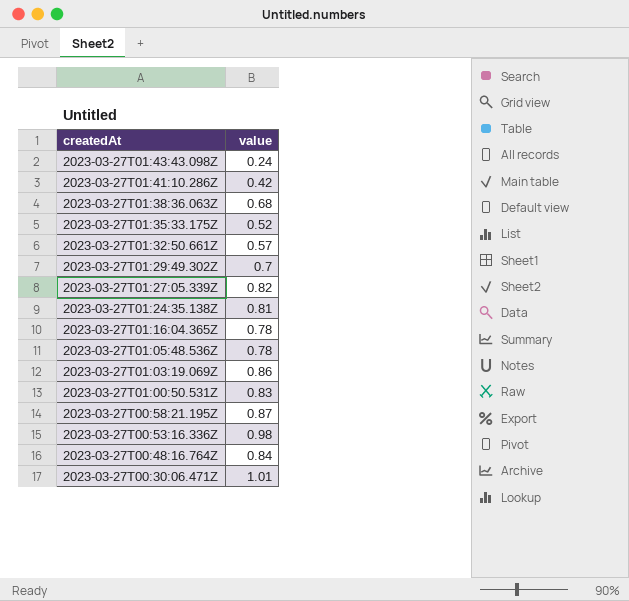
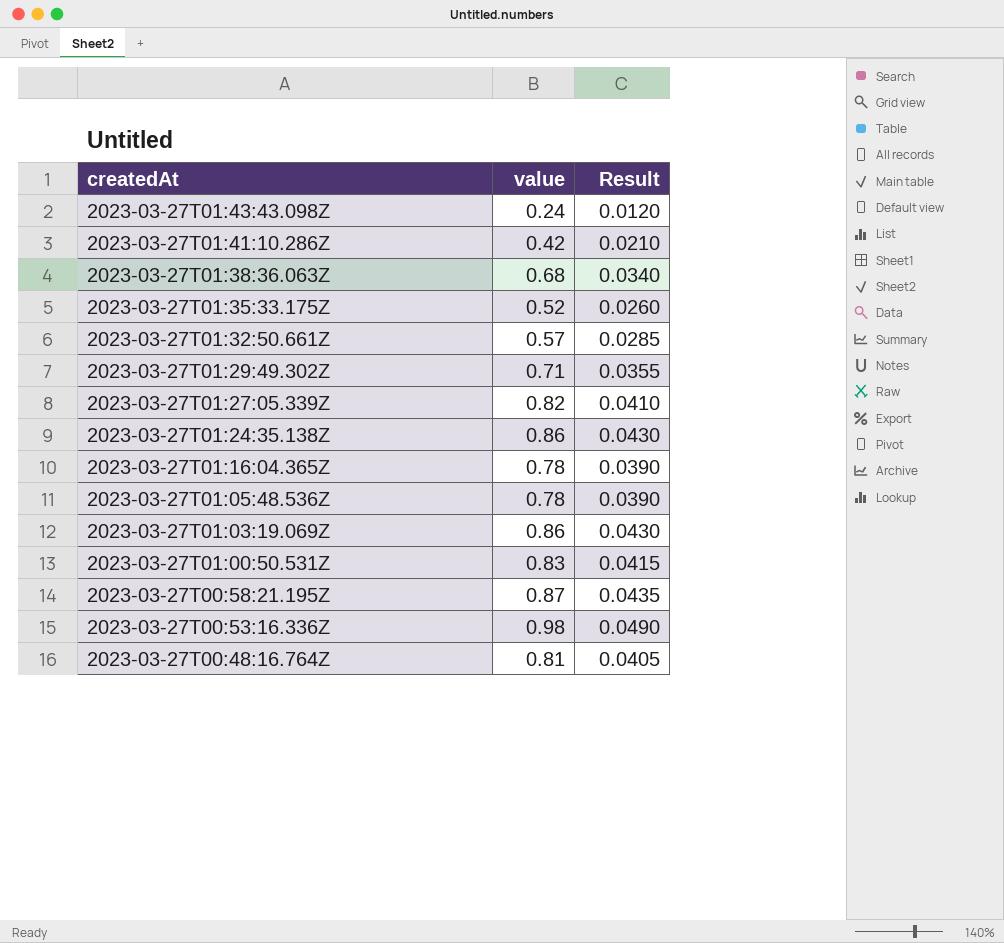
column Result | formula: none -> [value] * 0.05
row 2023-03-27T00:30:06.471Z: 1.01 -> none
2023-03-27T01:29:49.302Z | value: 0.7 -> 0.71
2023-03-27T01:24:35.138Z | value: 0.81 -> 0.86
2023-03-27T00:48:16.764Z | value: 0.84 -> 0.81

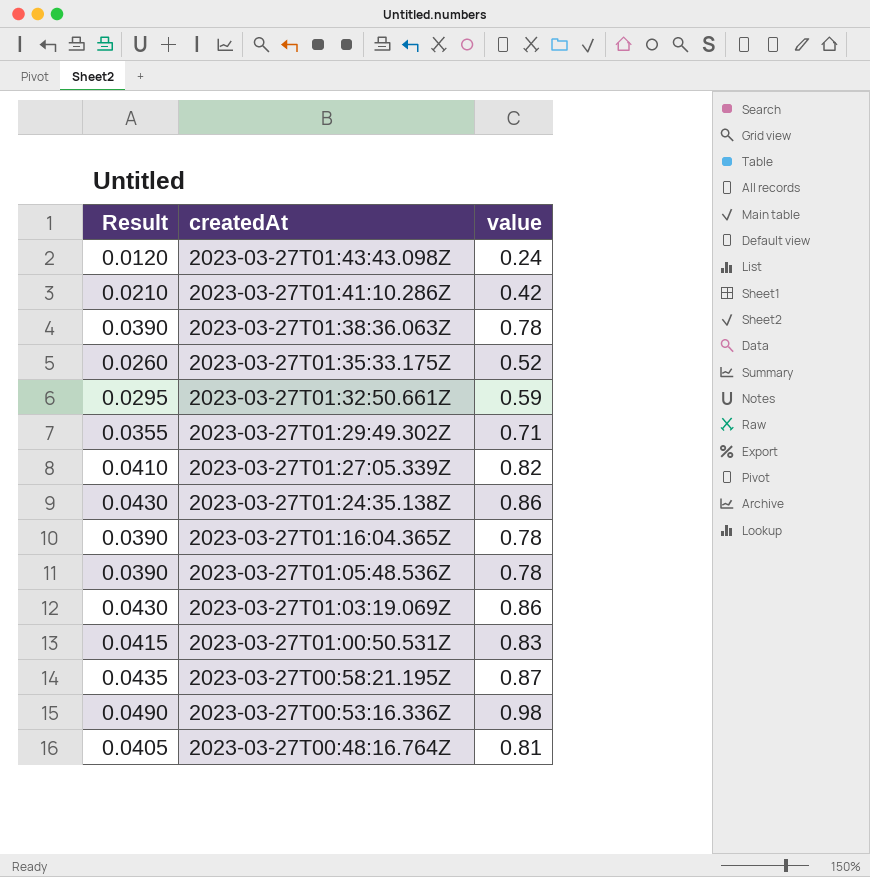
column Result | position: 3 -> 1
2023-03-27T01:38:36.063Z | Result: 0.0340 -> 0.0390
2023-03-27T01:38:36.063Z | value: 0.68 -> 0.78
2023-03-27T01:32:50.661Z | Result: 0.0285 -> 0.0295
2023-03-27T01:32:50.661Z | value: 0.57 -> 0.59

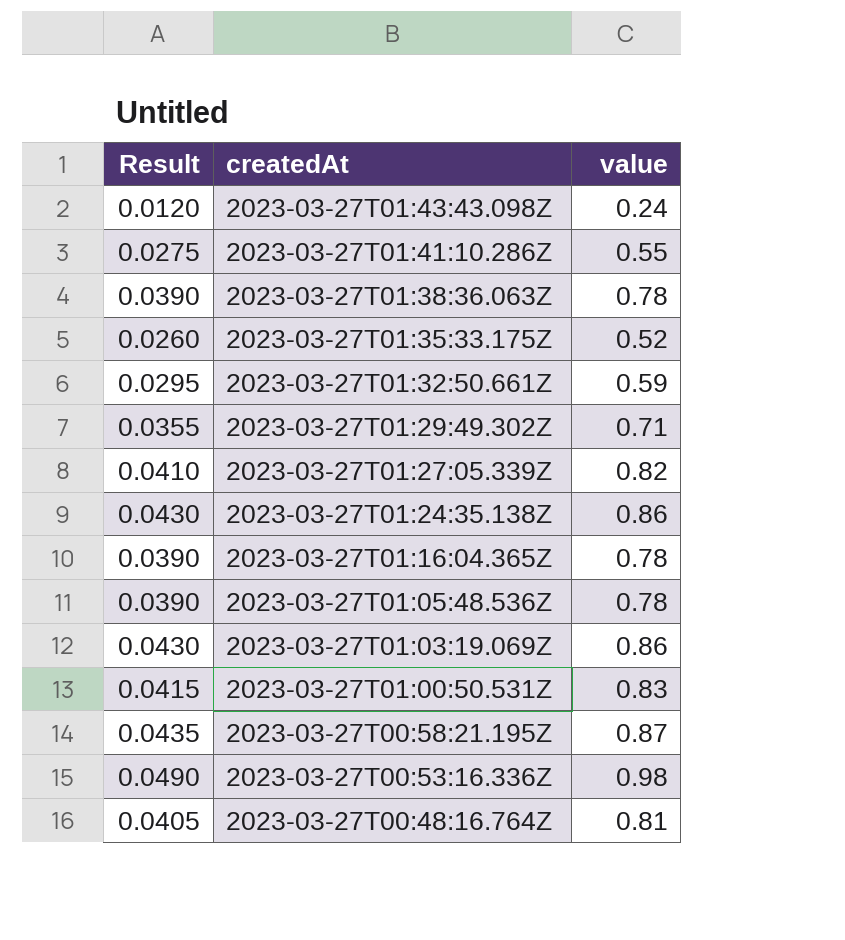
2023-03-27T01:41:10.286Z | Result: 0.0210 -> 0.0275
2023-03-27T01:41:10.286Z | value: 0.42 -> 0.55

